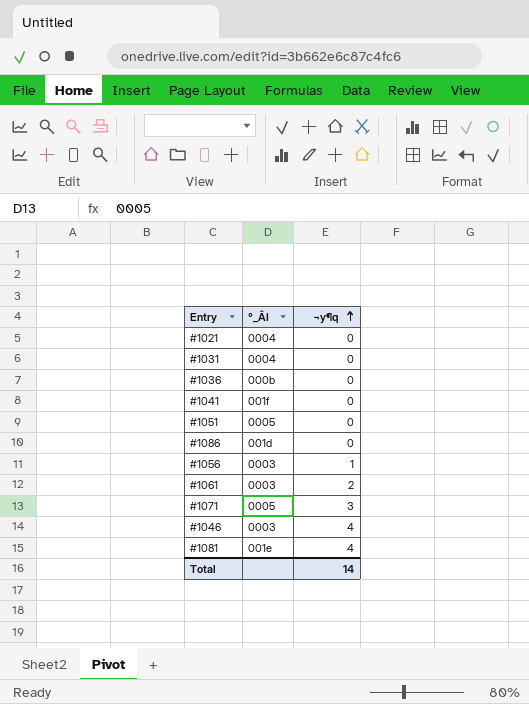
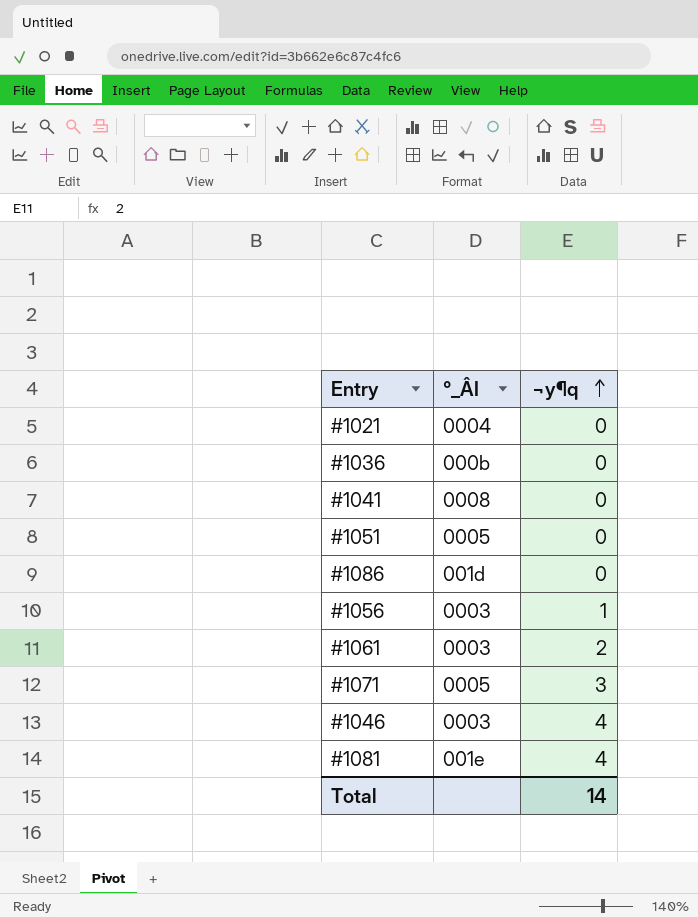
row #1031: 0004 | 0 -> none
#1041 | °_ÂI: 001f -> 0008

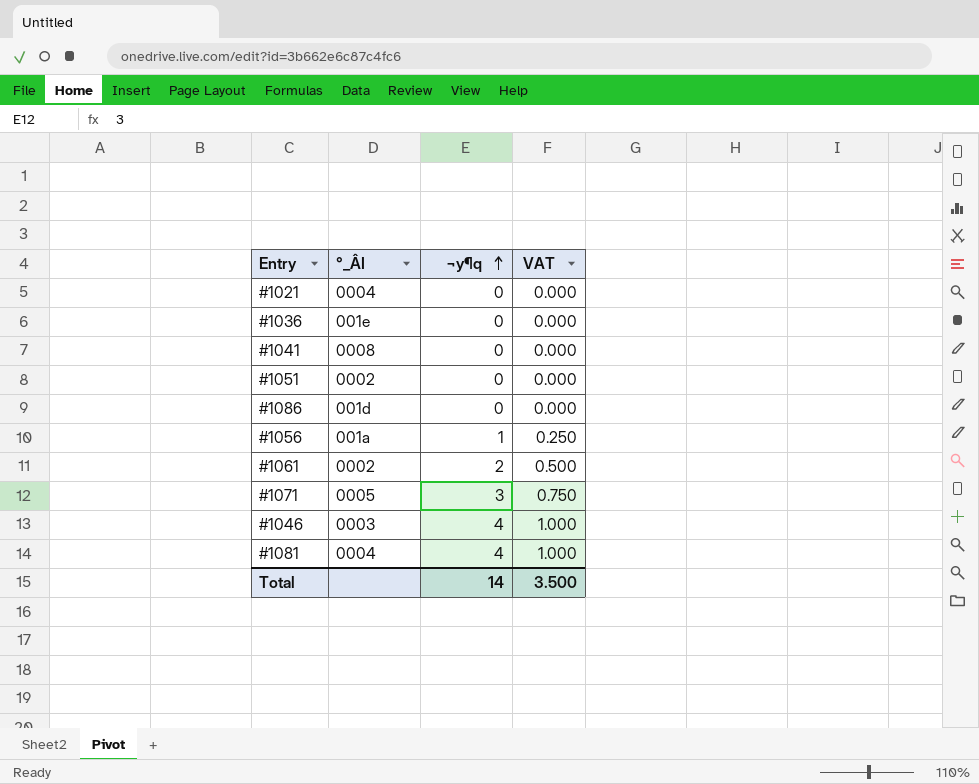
column VAT | formula: none -> [¬y¶q] * 0.25
#1036 | °_ÂI: 000b -> 001e
#1051 | °_ÂI: 0005 -> 0002
#1056 | °_ÂI: 0003 -> 001a
#1061 | °_ÂI: 0003 -> 0002
#1081 | °_ÂI: 001e -> 0004

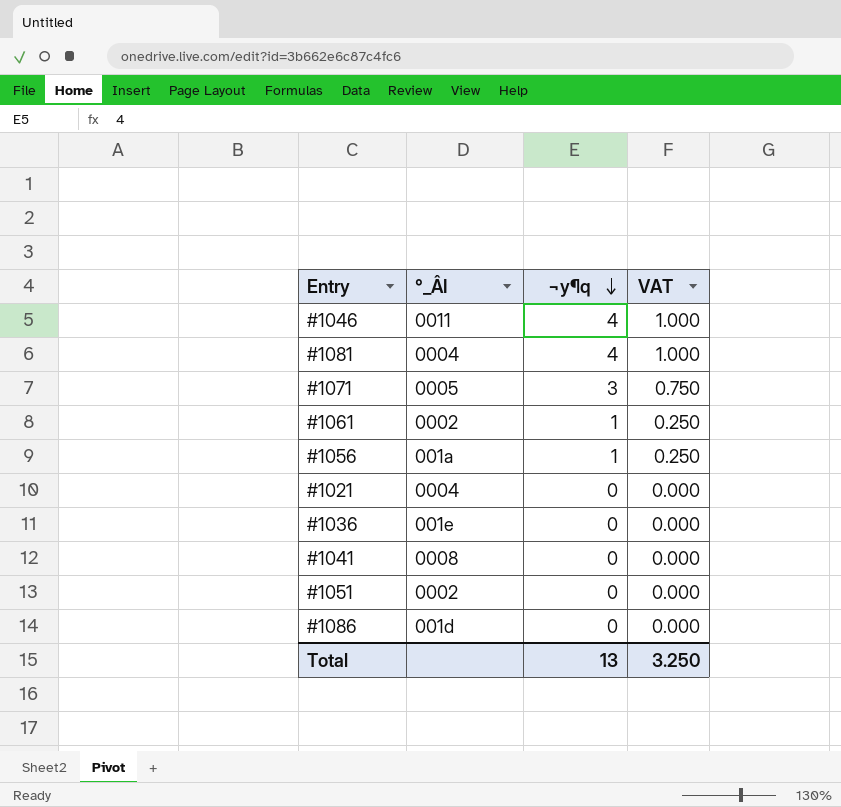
row order: ¬y¶q ascending -> ¬y¶q descending
#1046 | °_ÂI: 0003 -> 0011
#1061 | ¬y¶q: 2 -> 1
#1061 | VAT: 0.500 -> 0.250
Total | ¬y¶q: 14 -> 13
Total | VAT: 3.500 -> 3.250

